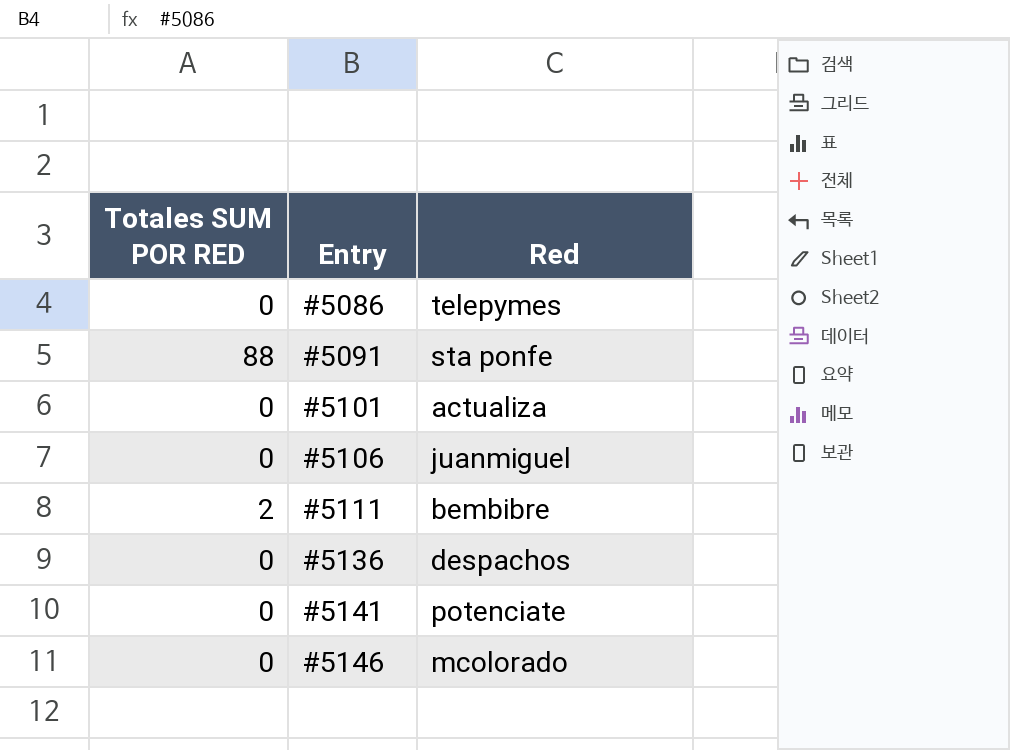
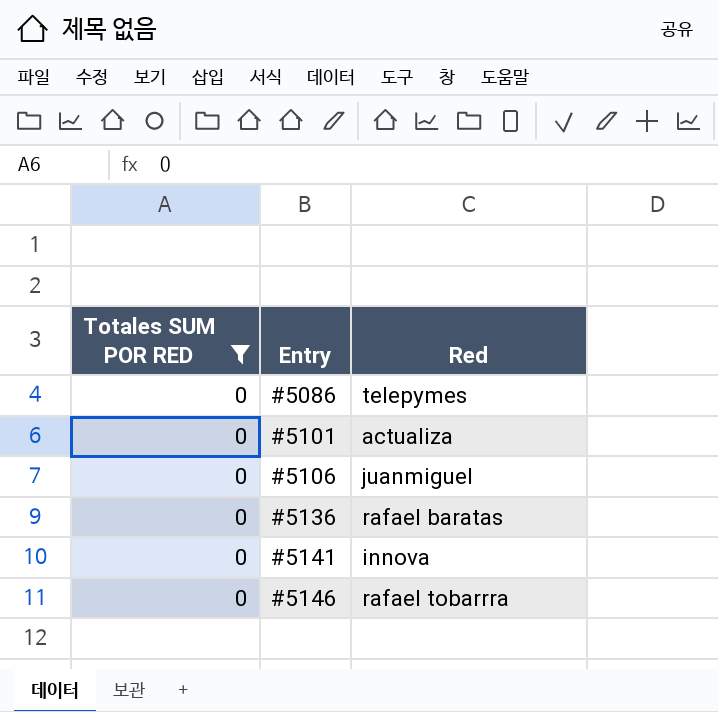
filter: none -> Totales SUM POR RED = 0
#5136 | Red: despachos -> rafael baratas
#5141 | Red: potenciate -> innova
#5146 | Red: mcolorado -> rafael tobarrra

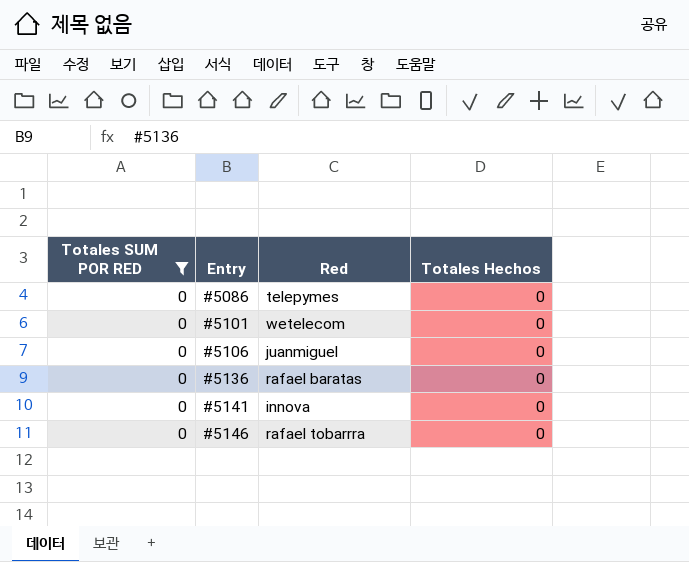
column Totales Hechos | position: none -> 4
#5101 | Red: actualiza -> wetelecom

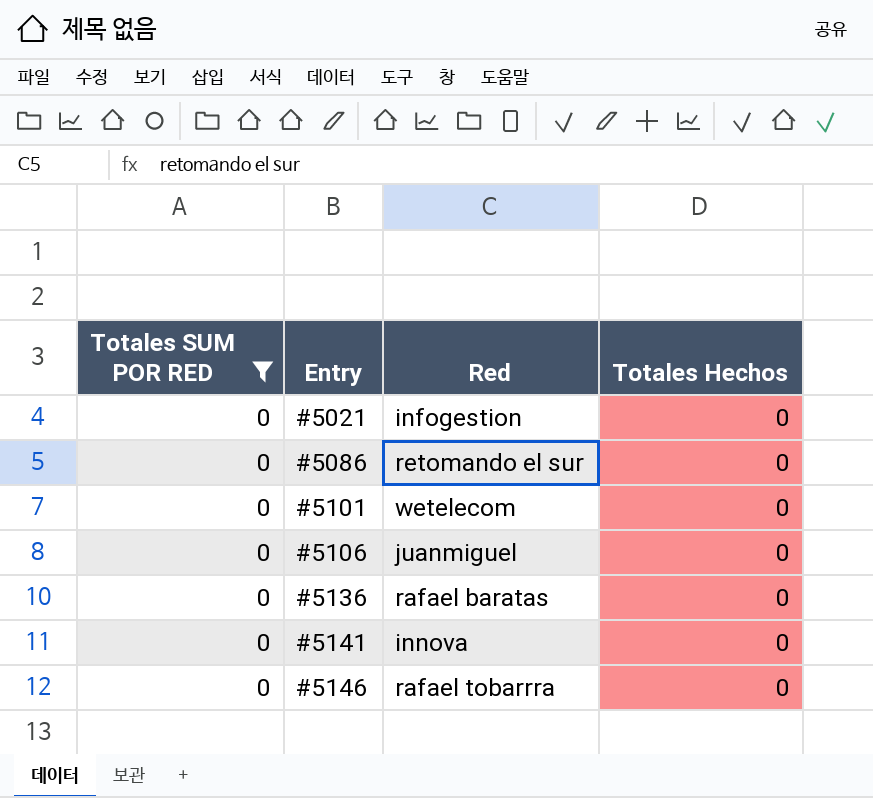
row #5021: none -> 0 | infogestion | 0
#5086 | Red: telepymes -> retomando el sur

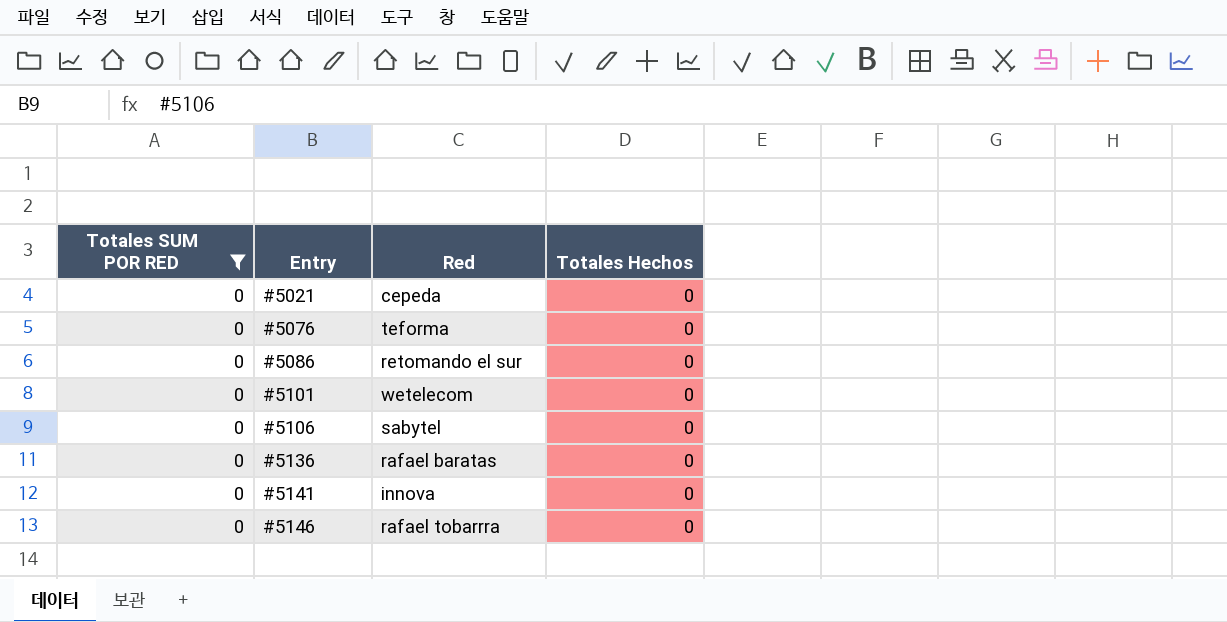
#5021 | Red: infogestion -> cepeda
row #5076: none -> 0 | teforma | 0
#5106 | Red: juanmiguel -> sabytel

